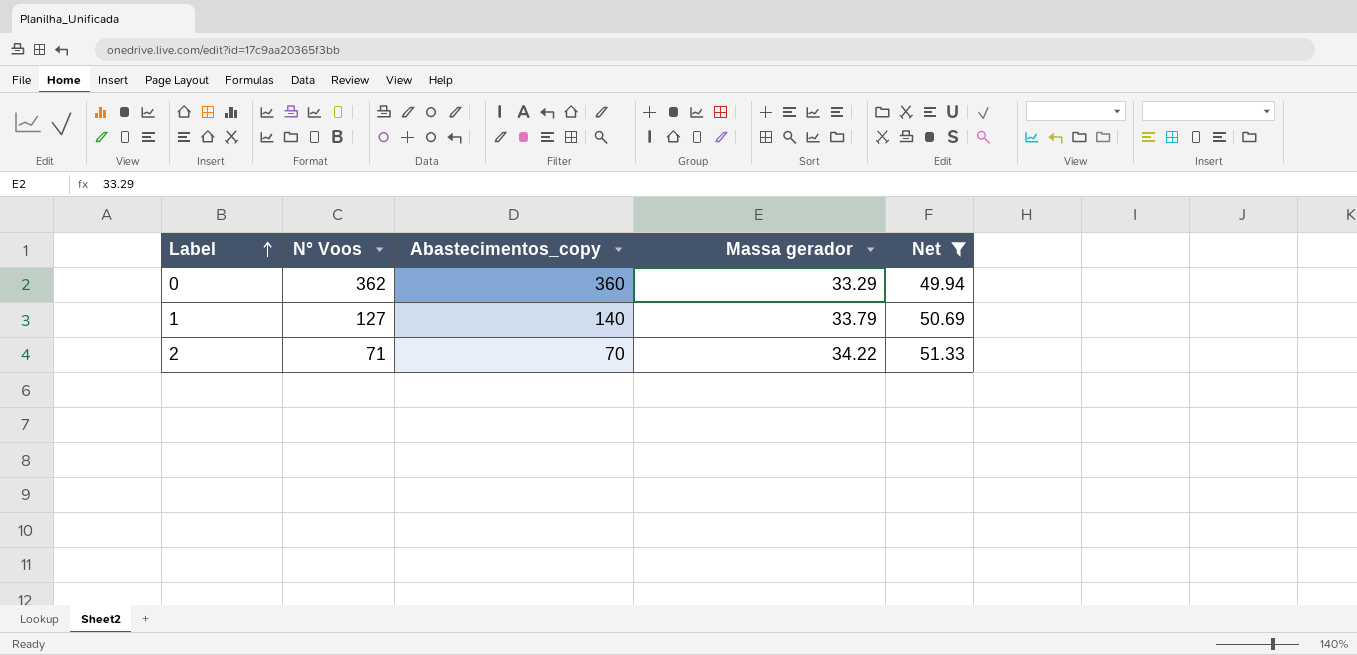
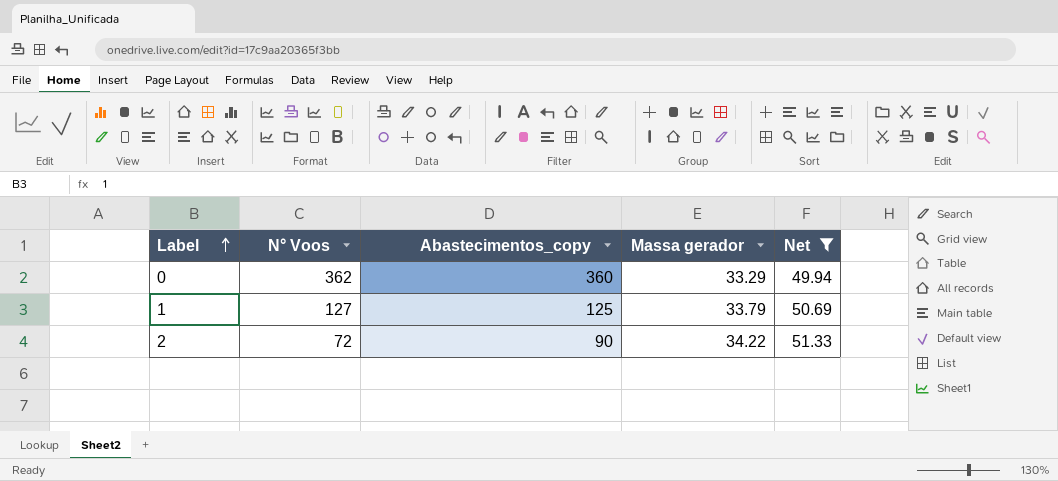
1 | Abastecimentos_copy: 140 -> 125
2 | N° Voos: 71 -> 72
2 | Abastecimentos_copy: 70 -> 90

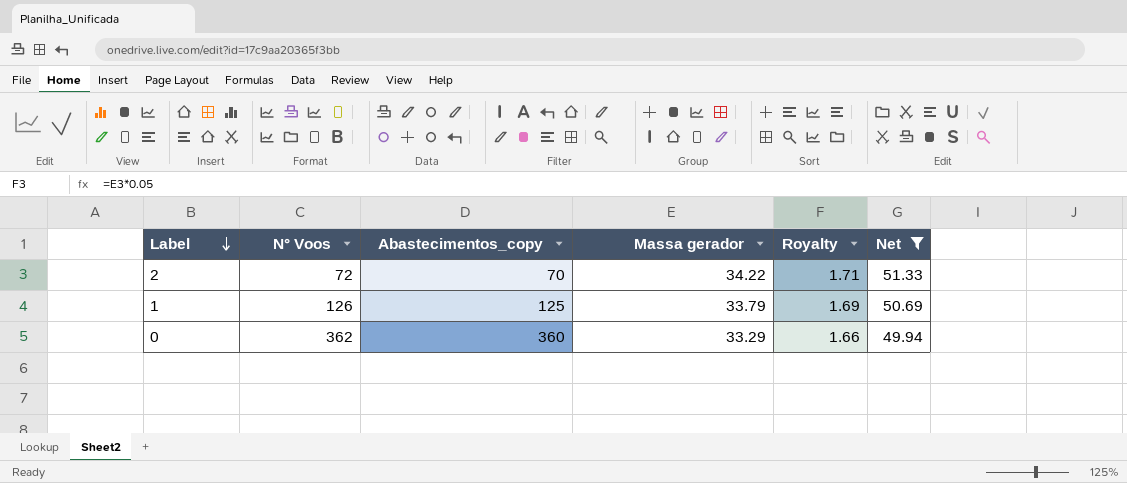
row order: Label ascending -> Label descending
column Royalty | formula: none -> [Massa gerador] * 0.05
2 | Abastecimentos_copy: 90 -> 70
1 | N° Voos: 127 -> 126

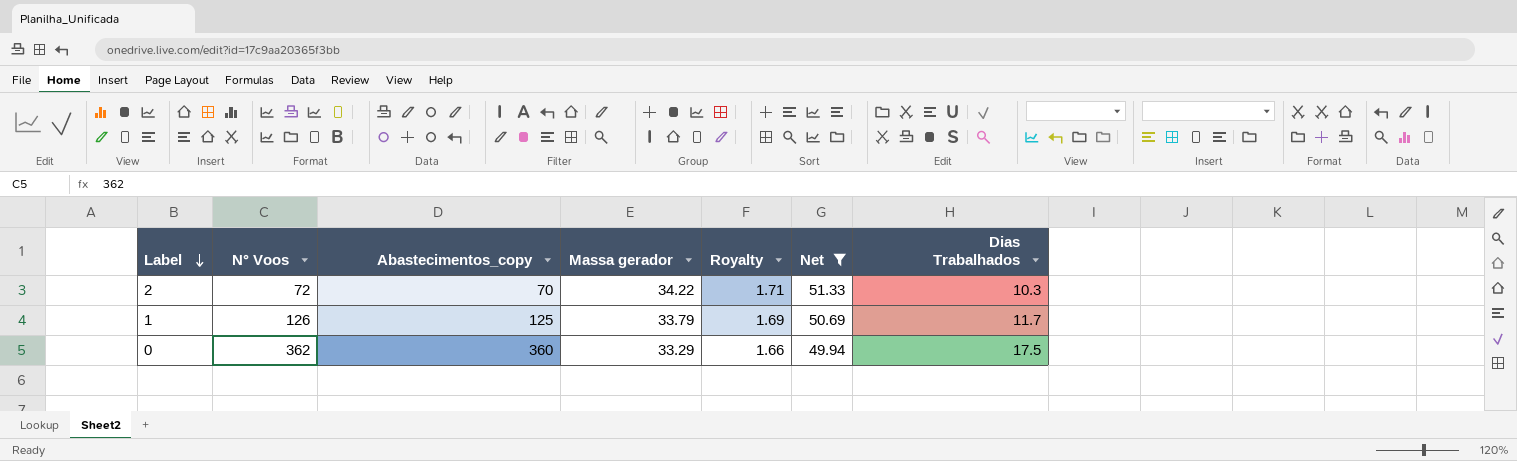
column Dias Trabalhados | position: none -> 7

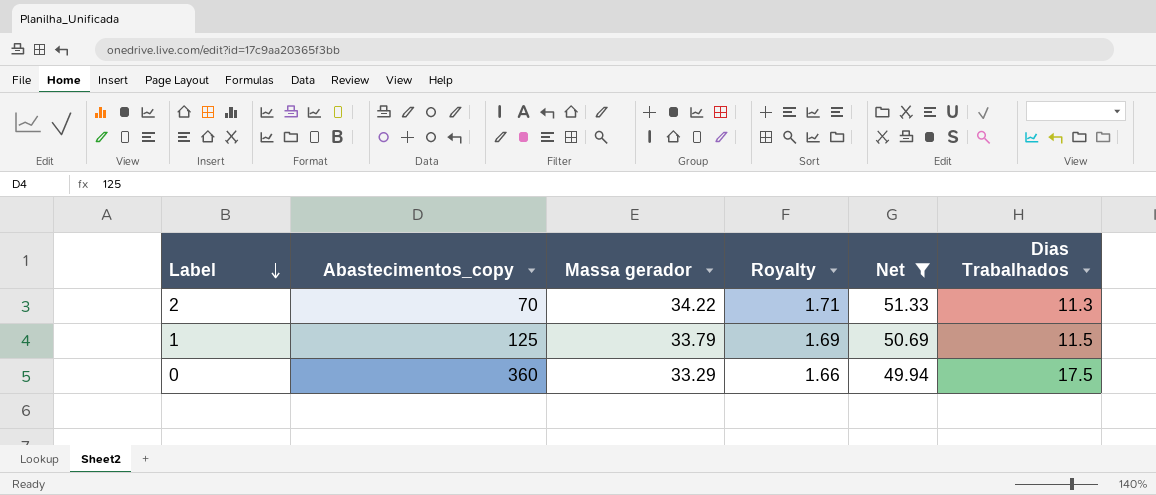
column N° Voos | position: 2 -> none
2 | Dias Trabalhados: 10.3 -> 11.3
1 | Dias Trabalhados: 11.7 -> 11.5

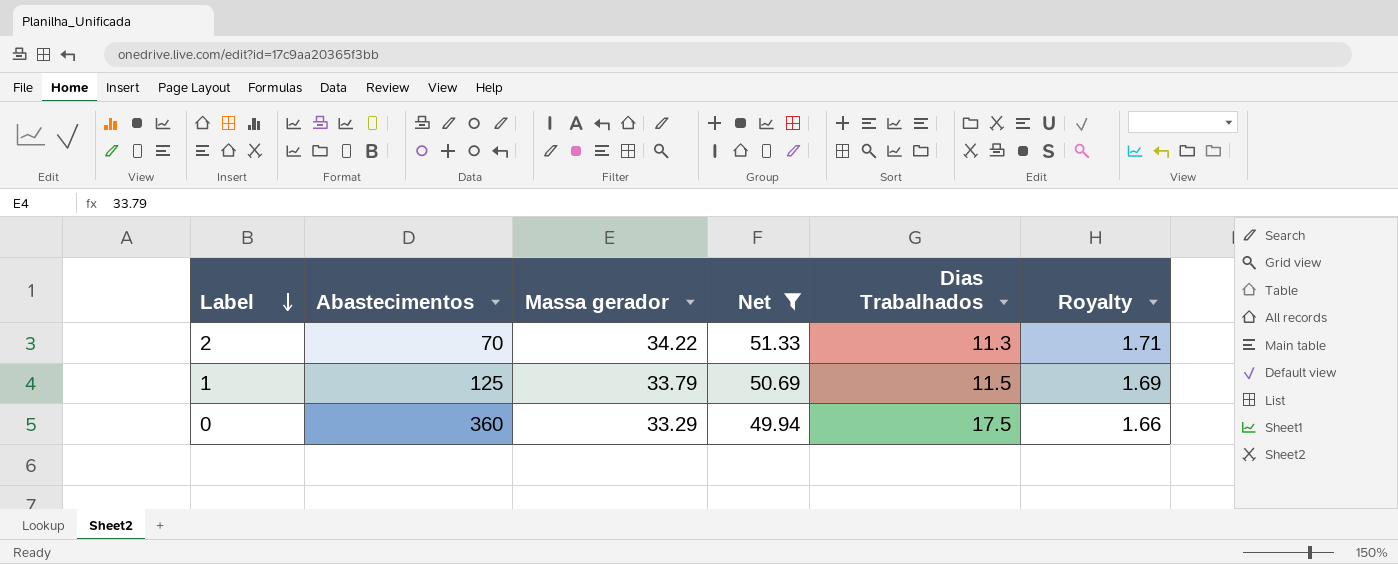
column name: Abastecimentos_copy -> Abastecimentos
column Royalty | position: 4 -> 6

